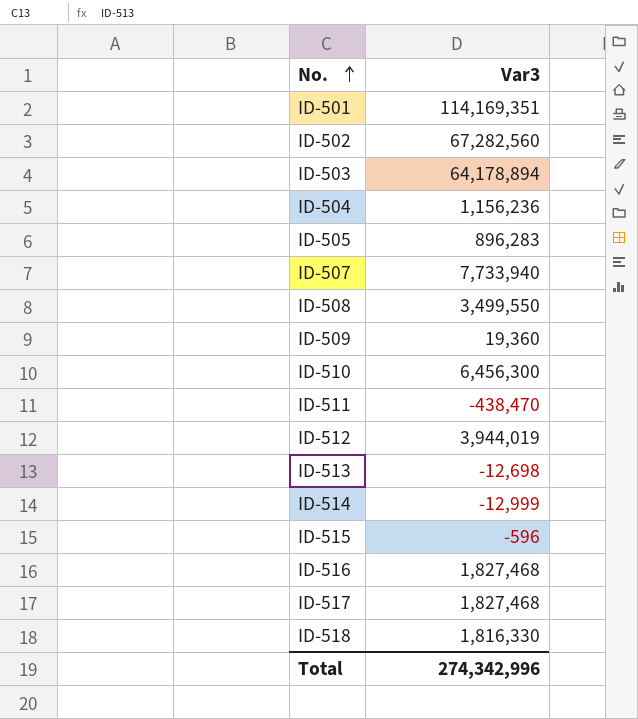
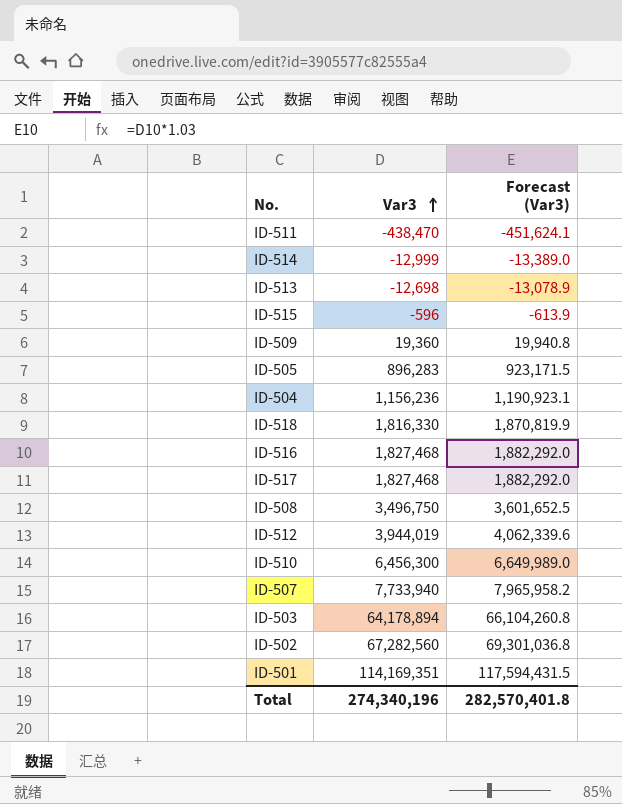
row order: No. ascending -> Var3 ascending
column Forecast (Var3) | formula: none -> [Var3] * 1.03
ID-508 | Var3: 3,499,550 -> 3,496,750
Total | Var3: 274,342,996 -> 274,340,196

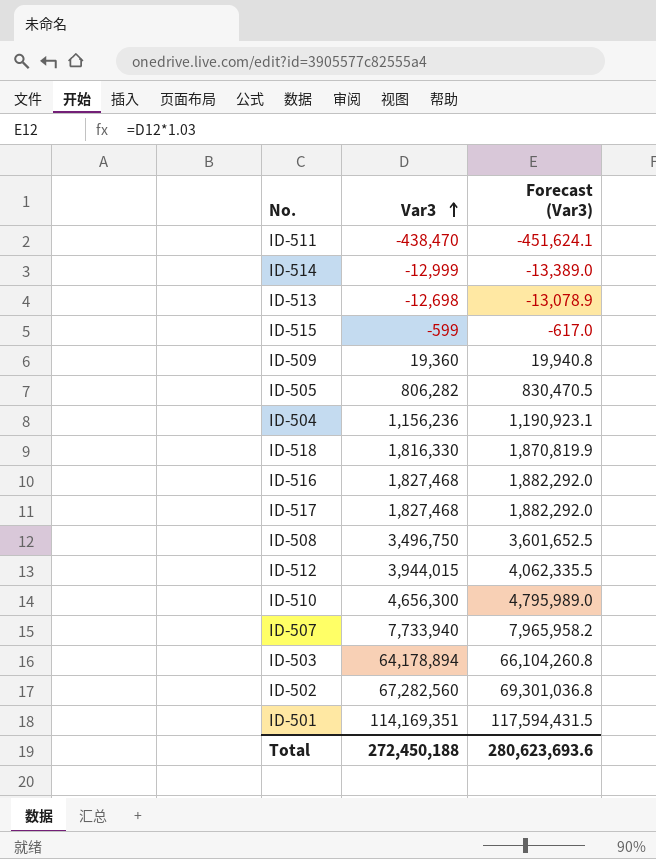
ID-515 | Var3: -596 -> -599
ID-515 | Forecast (Var3): -613.9 -> -617.0
ID-505 | Var3: 896,283 -> 806,282
ID-505 | Forecast (Var3): 923,171.5 -> 830,470.5
ID-512 | Var3: 3,944,019 -> 3,944,015
ID-512 | Forecast (Var3): 4,062,339.6 -> 4,062,335.5
ID-510 | Var3: 6,456,300 -> 4,656,300
ID-510 | Forecast (Var3): 6,649,989.0 -> 4,795,989.0
Total | Var3: 274,340,196 -> 272,450,188
Total | Forecast (Var3): 282,570,401.8 -> 280,623,693.6

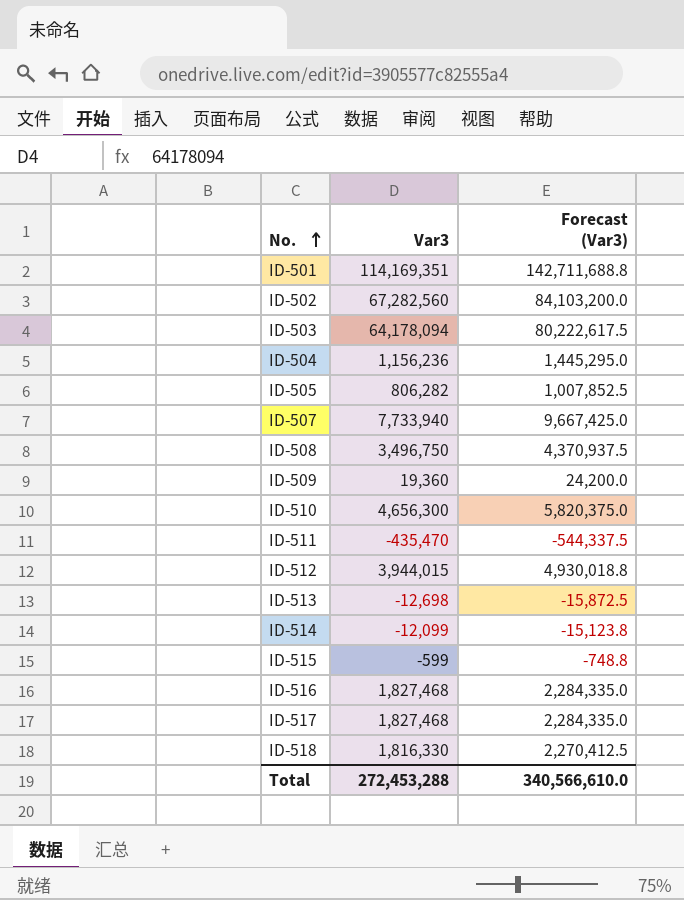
row order: Var3 ascending -> No. ascending
column Forecast (Var3) | formula: [Var3] * 1.03 -> [Var3] * 1.25
ID-503 | Var3: 64,178,894 -> 64,178,094
ID-511 | Var3: -438,470 -> -435,470
ID-514 | Var3: -12,999 -> -12,099
Total | Var3: 272,450,188 -> 272,453,288
Total | Forecast (Var3): 280,623,693.6 -> 340,566,610.0

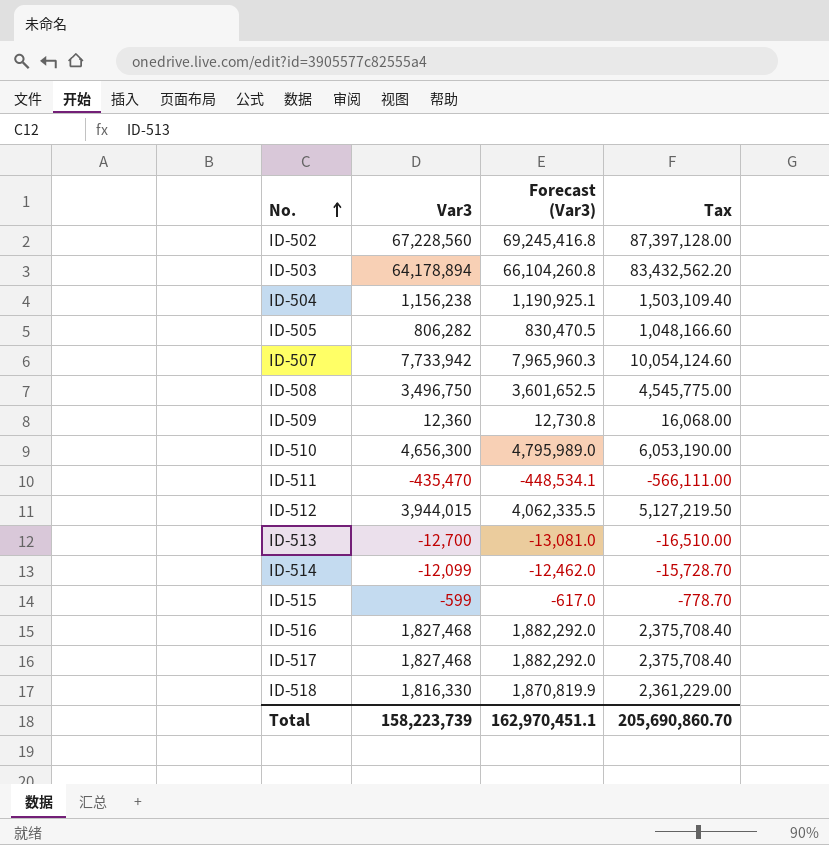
column Forecast (Var3) | formula: [Var3] * 1.25 -> [Var3] * 1.03
column Tax | formula: none -> [Var3] * 1.3
row ID-501: 114,169,351 | 142,711,688.8 -> none
ID-502 | Var3: 67,282,560 -> 67,228,560
ID-503 | Var3: 64,178,094 -> 64,178,894
ID-504 | Var3: 1,156,236 -> 1,156,238
ID-507 | Var3: 7,733,940 -> 7,733,942
ID-509 | Var3: 19,360 -> 12,360
ID-513 | Var3: -12,698 -> -12,700
Total | Var3: 272,453,288 -> 158,223,739
Total | Forecast (Var3): 340,566,610.0 -> 162,970,451.1

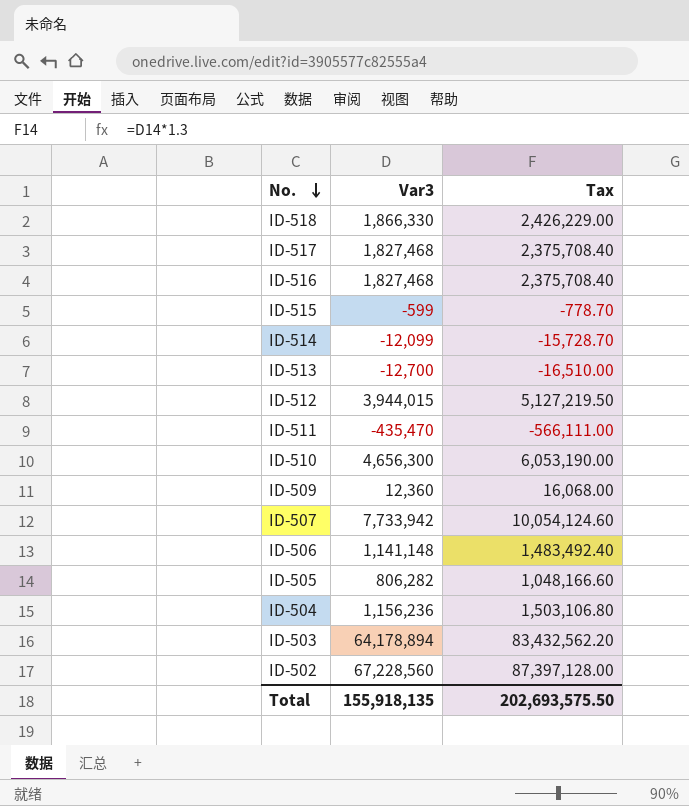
row order: No. ascending -> No. descending
column Forecast (Var3) | formula: [Var3] * 1.03 -> none
row ID-508: 3,496,750 | 3,601,652.5 | 4,545,775.00 -> none
ID-518 | Var3: 1,816,330 -> 1,866,330
ID-518 | Tax: 2,361,229.00 -> 2,426,229.00
row ID-506: none -> 1,141,148 | 1,483,492.40
ID-504 | Var3: 1,156,238 -> 1,156,236
ID-504 | Tax: 1,503,109.40 -> 1,503,106.80
Total | Var3: 158,223,739 -> 155,918,135
Total | Tax: 205,690,860.70 -> 202,693,575.50

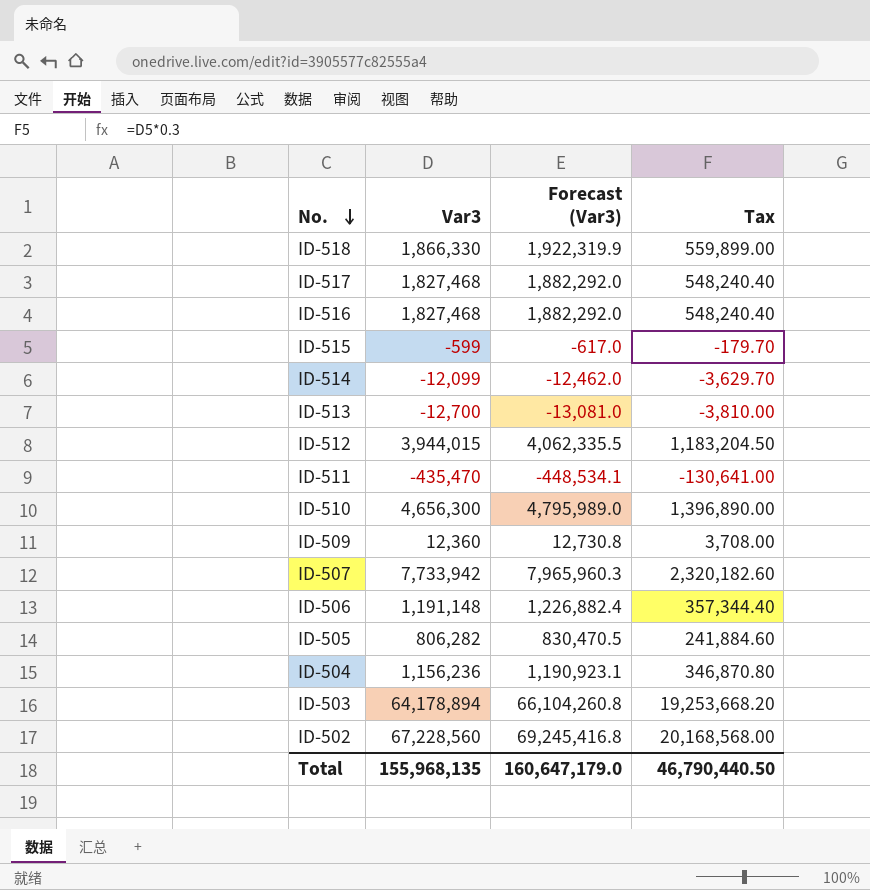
column Forecast (Var3) | formula: none -> [Var3] * 1.03
column Tax | formula: [Var3] * 1.3 -> [Var3] * 0.3
ID-506 | Var3: 1,141,148 -> 1,191,148
Total | Var3: 155,918,135 -> 155,968,135
Total | Tax: 202,693,575.50 -> 46,790,440.50

